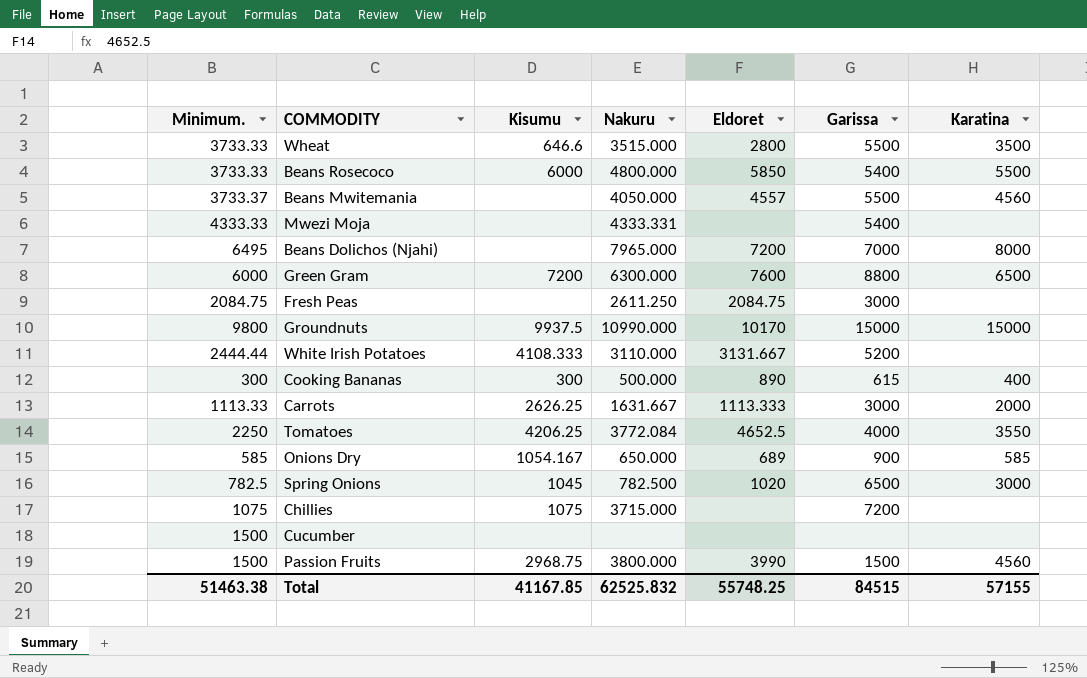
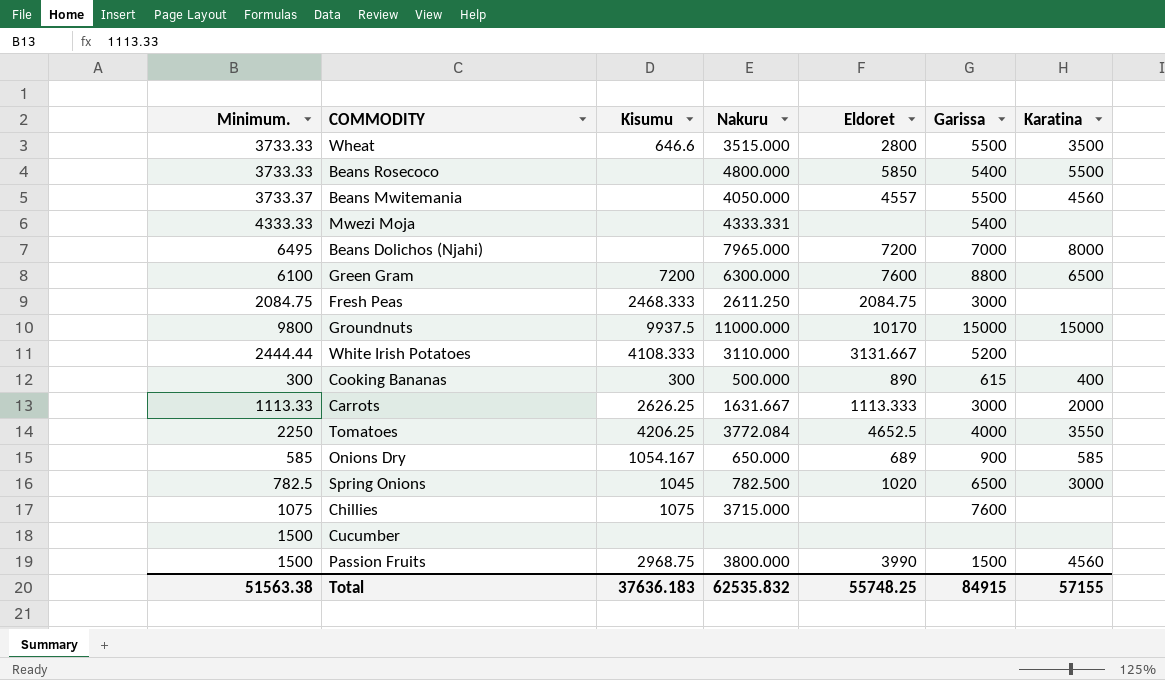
Beans Rosecoco | Kisumu: 6000 -> none
Green Gram | Minimum.: 6000 -> 6100
Fresh Peas | Kisumu: none -> 2468.333
Groundnuts | Nakuru: 10990.000 -> 11000.000
Chillies | Garissa: 7200 -> 7600
Total | Minimum.: 51463.38 -> 51563.38
Total | Kisumu: 41167.85 -> 37636.183
Total | Nakuru: 62525.832 -> 62535.832
Total | Garissa: 84515 -> 84915

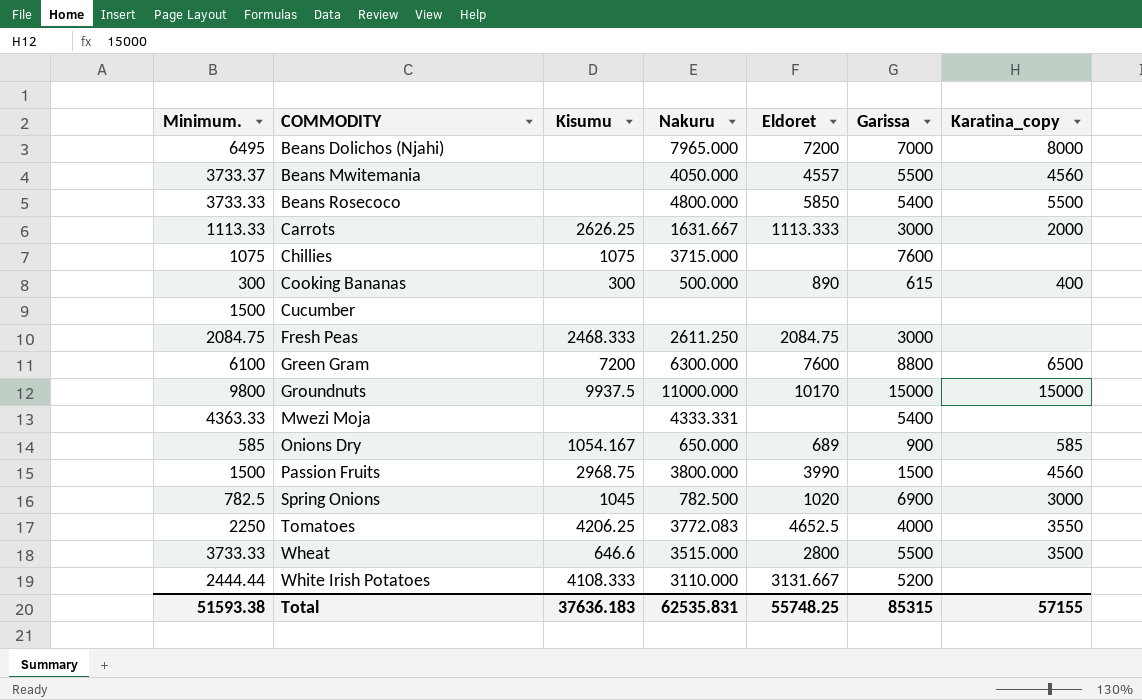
row order: none -> COMMODITY ascending
column name: Karatina -> Karatina_copy
Mwezi Moja | Minimum.: 4333.33 -> 4363.33
Spring Onions | Garissa: 6500 -> 6900
Tomatoes | Nakuru: 3772.084 -> 3772.083
Total | Minimum.: 51563.38 -> 51593.38
Total | Nakuru: 62535.832 -> 62535.831
Total | Garissa: 84915 -> 85315

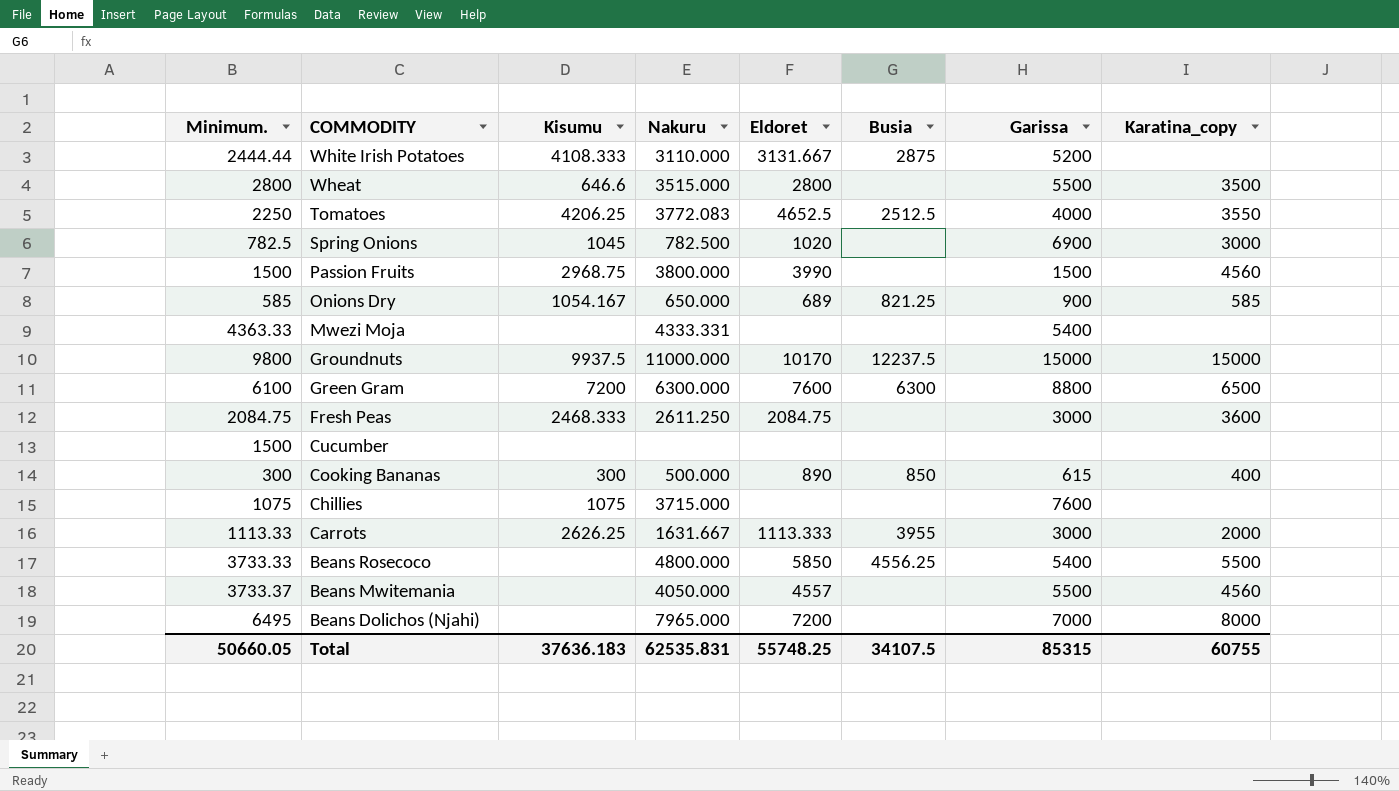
row order: COMMODITY ascending -> COMMODITY descending
column Busia | position: none -> 6
Wheat | Minimum.: 3733.33 -> 2800
Fresh Peas | Karatina_copy: none -> 3600
Total | Minimum.: 51593.38 -> 50660.05
Total | Karatina_copy: 57155 -> 60755

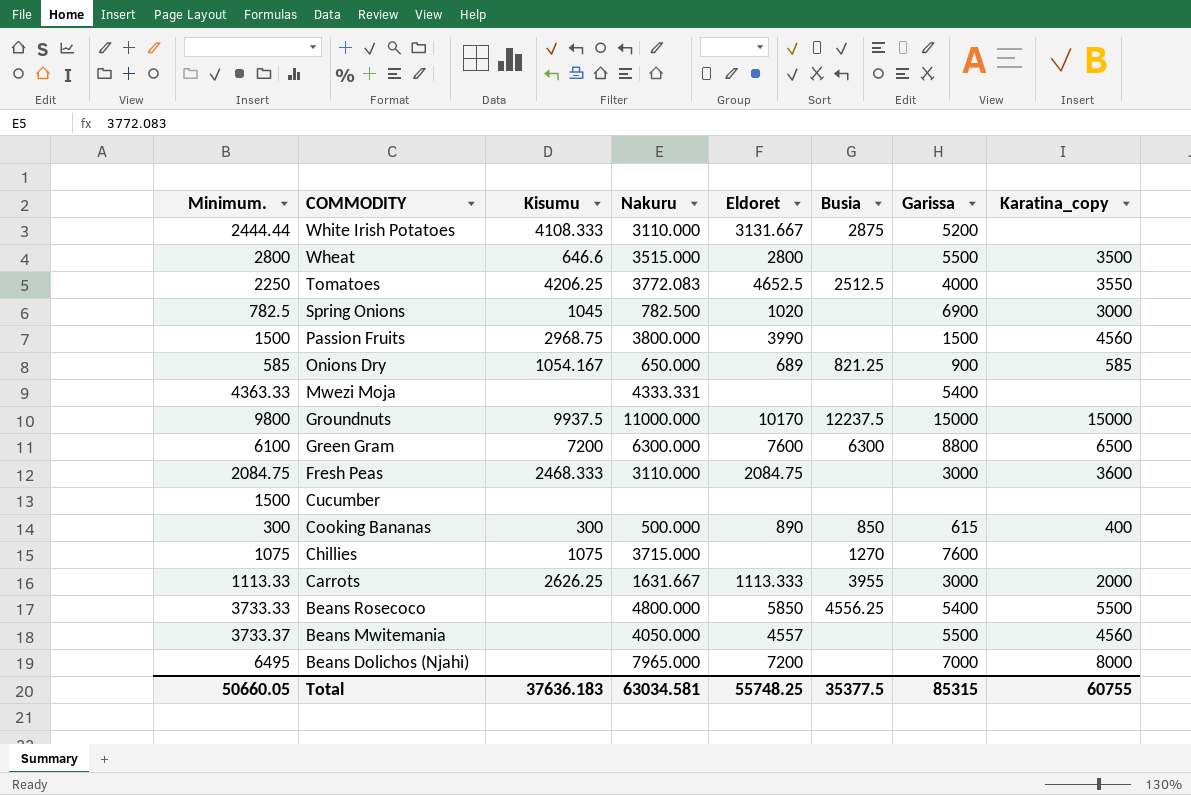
Fresh Peas | Nakuru: 2611.250 -> 3110.000
Chillies | Busia: none -> 1270
Total | Nakuru: 62535.831 -> 63034.581
Total | Busia: 34107.5 -> 35377.5

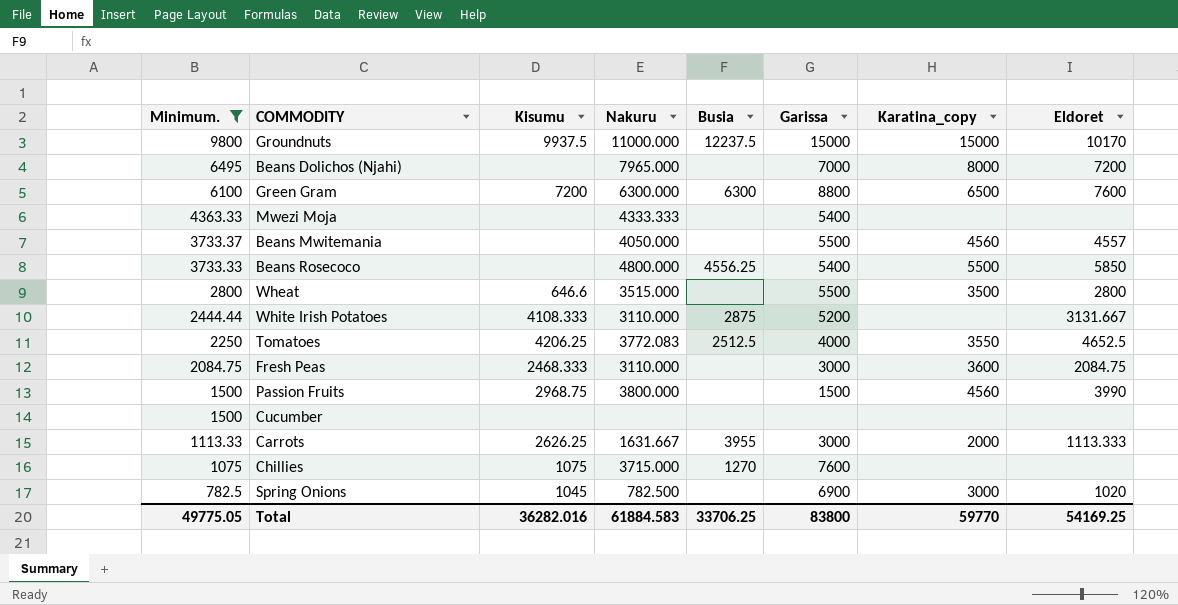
filter: none -> Minimum. >= 782.5
row order: COMMODITY descending -> Minimum. descending
column Eldoret | position: 5 -> 8
Mwezi Moja | Nakuru: 4333.331 -> 4333.333
Total | Minimum.: 50660.05 -> 49775.05
Total | Kisumu: 37636.183 -> 36282.016
Total | Nakuru: 63034.581 -> 61884.583
Total | Busia: 35377.5 -> 33706.25
Total | Garissa: 85315 -> 83800
Total | Karatina_copy: 60755 -> 59770
Total | Eldoret: 55748.25 -> 54169.25

